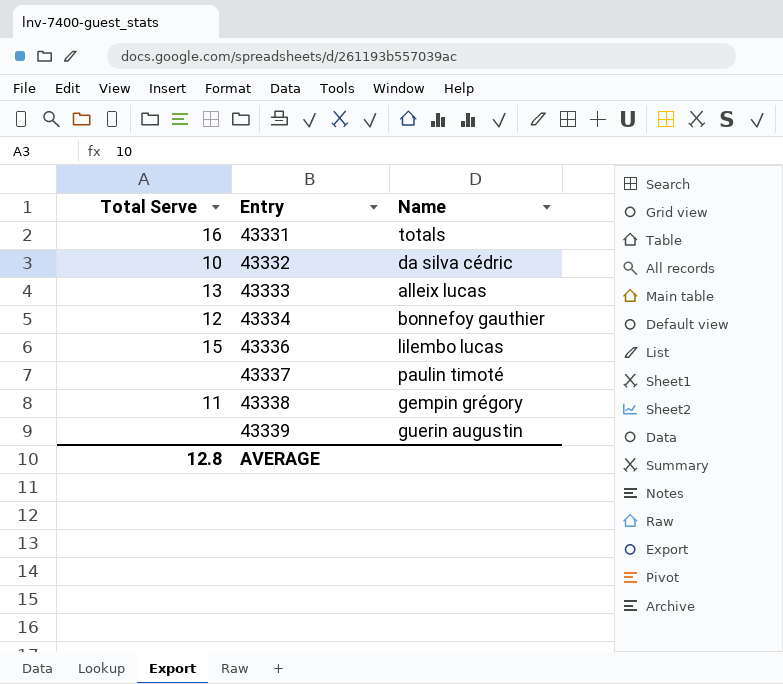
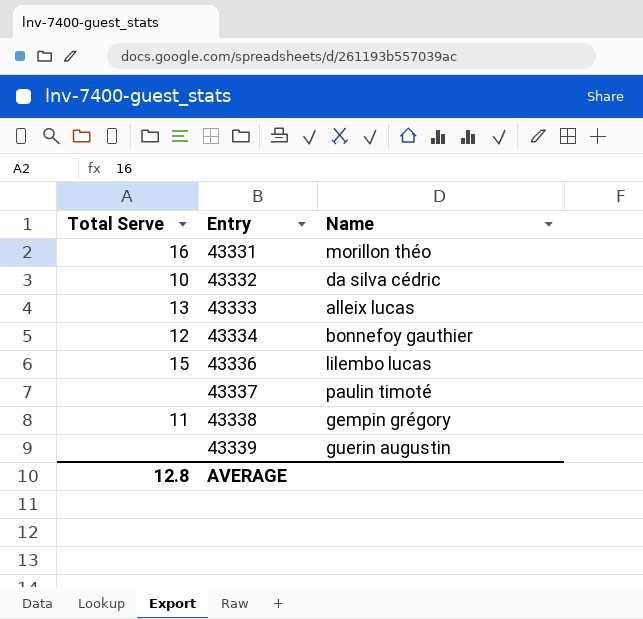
43331 | Name: totals -> morillon théo

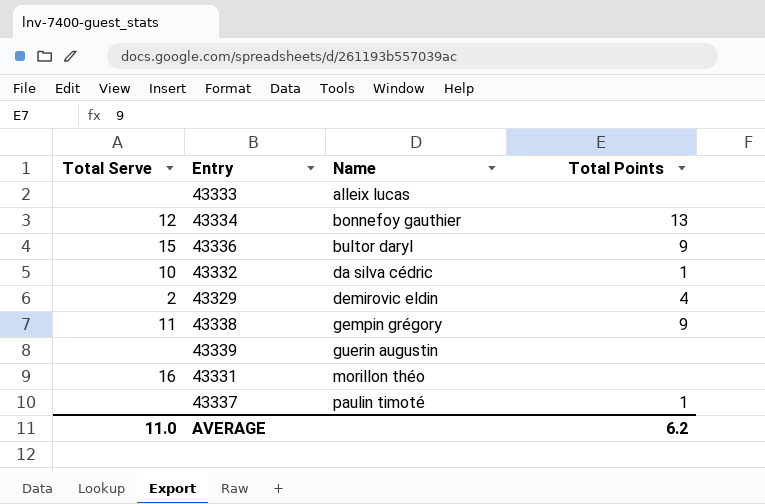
row order: Entry ascending -> Name ascending
column Total Points | position: none -> 4
43333 | Total Serve: 13 -> none
43336 | Name: lilembo lucas -> bultor daryl
row 43329: none -> 2 | demirovic eldin | 4
AVERAGE | Total Serve: 12.8 -> 11.0

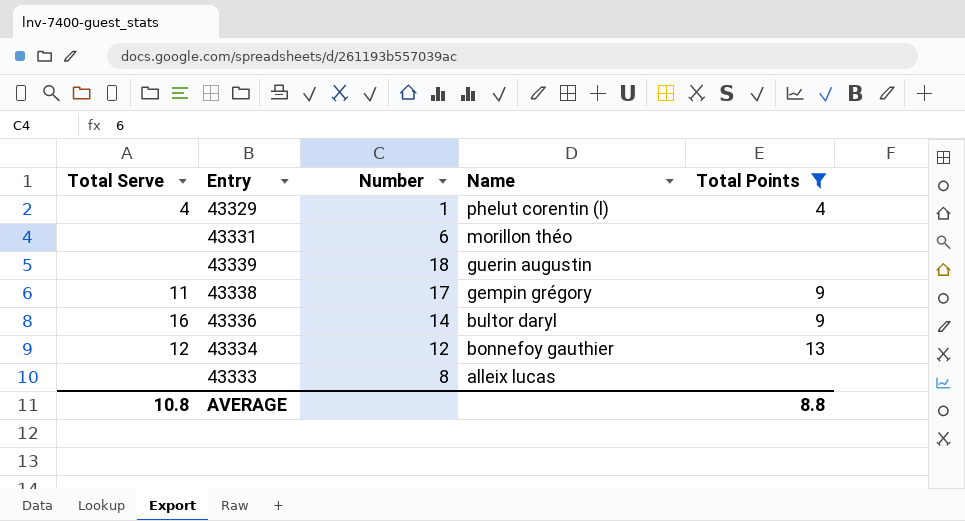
filter: none -> Total Points != 1
row order: Name ascending -> Name descending
column Number | position: none -> 3
43329 | Total Serve: 2 -> 4
43329 | Name: demirovic eldin -> phelut corentin (l)
43331 | Total Serve: 16 -> none
43336 | Total Serve: 15 -> 16
AVERAGE | Total Serve: 11.0 -> 10.8
AVERAGE | Total Points: 6.2 -> 8.8

